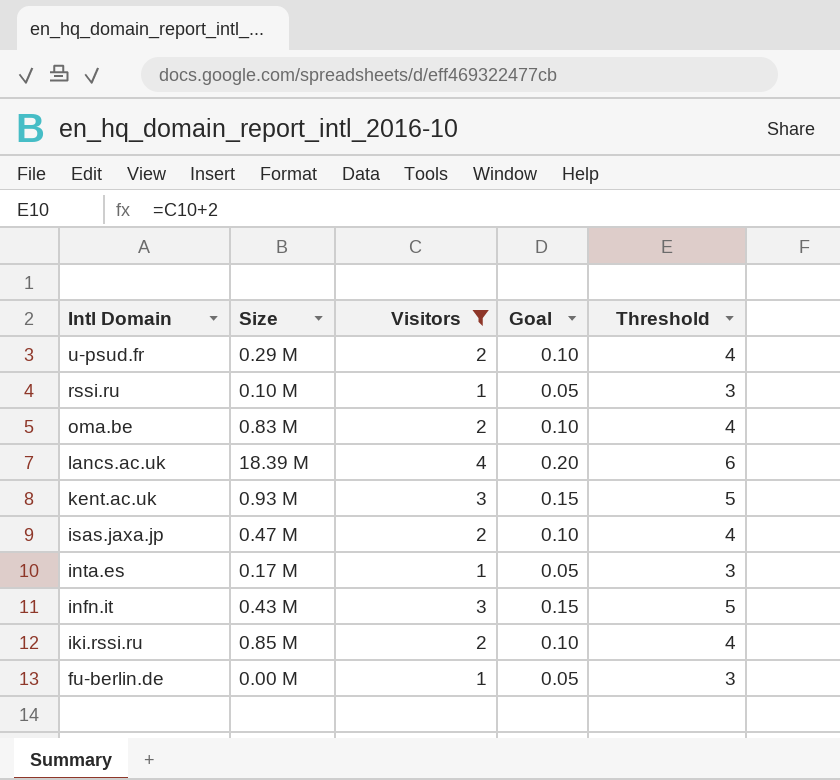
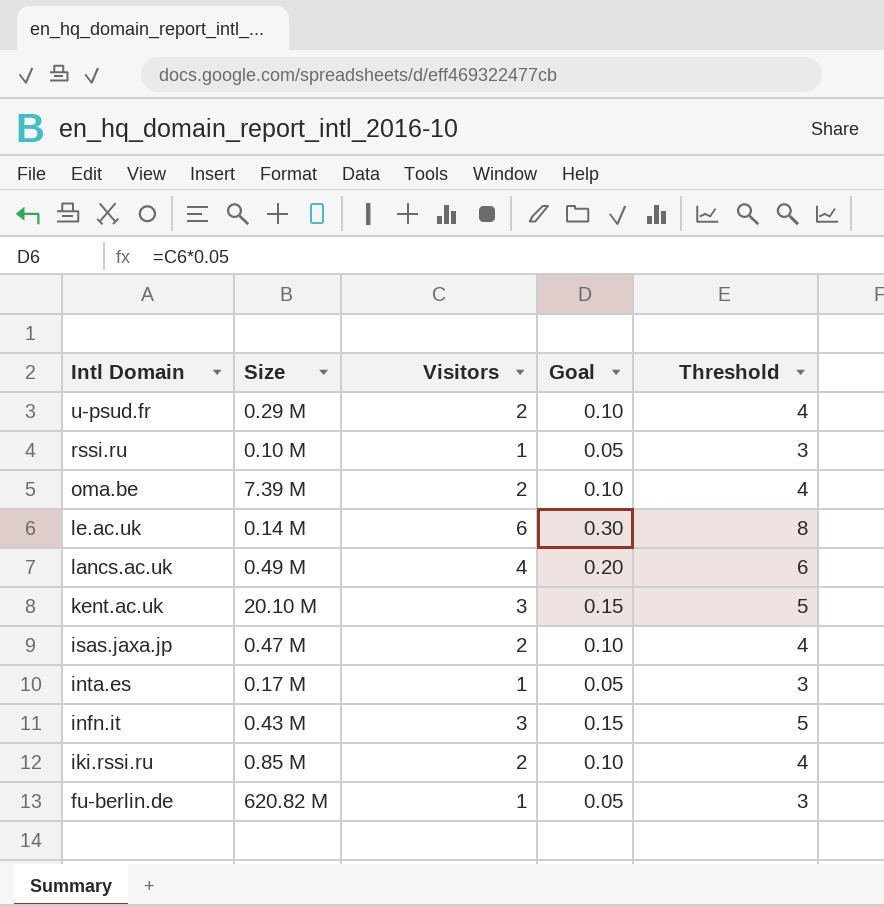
filter: Visitors != 6 -> none
oma.be | Size: 0.83 M -> 7.39 M
lancs.ac.uk | Size: 18.39 M -> 0.49 M
kent.ac.uk | Size: 0.93 M -> 20.10 M
fu-berlin.de | Size: 0.00 M -> 620.82 M

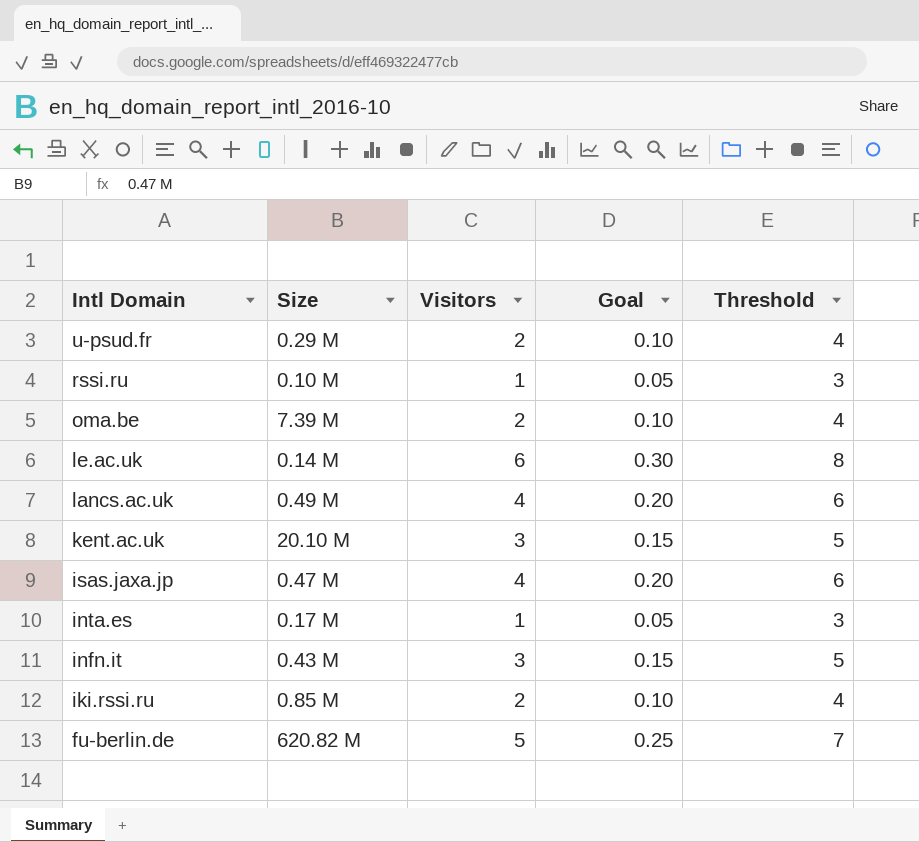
isas.jaxa.jp | Visitors: 2 -> 4
isas.jaxa.jp | Goal: 0.10 -> 0.20
isas.jaxa.jp | Threshold: 4 -> 6
fu-berlin.de | Visitors: 1 -> 5
fu-berlin.de | Goal: 0.05 -> 0.25
fu-berlin.de | Threshold: 3 -> 7

